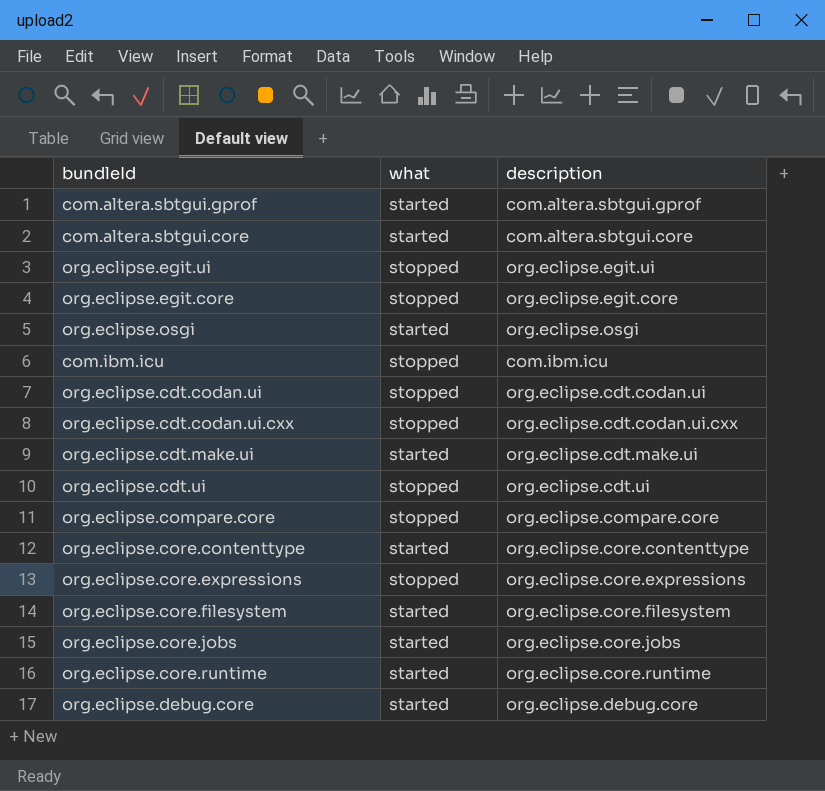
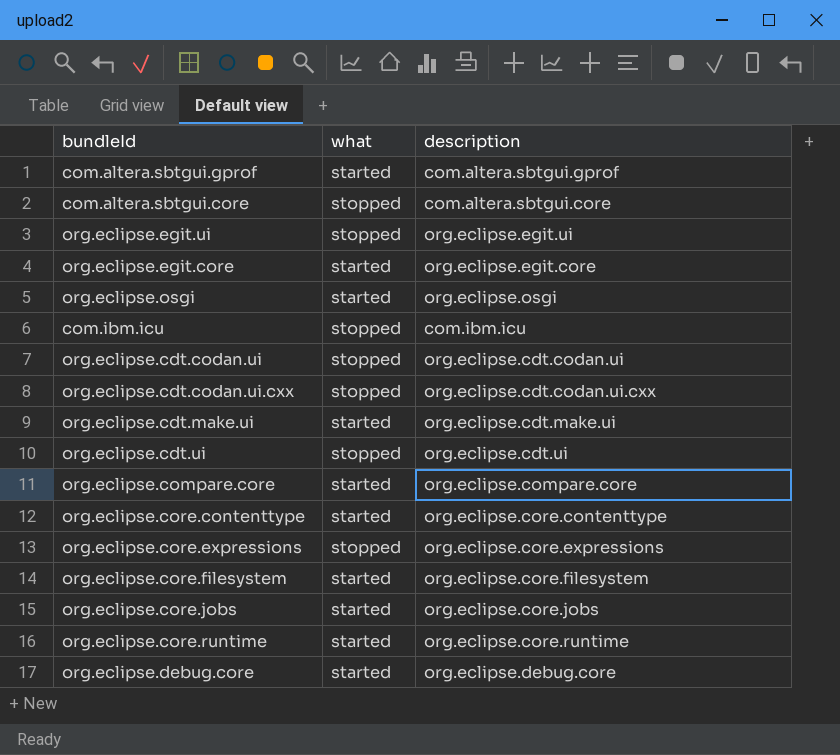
com.altera.sbtgui.core | what: started -> stopped
org.eclipse.egit.core | what: stopped -> started
org.eclipse.compare.core | what: stopped -> started

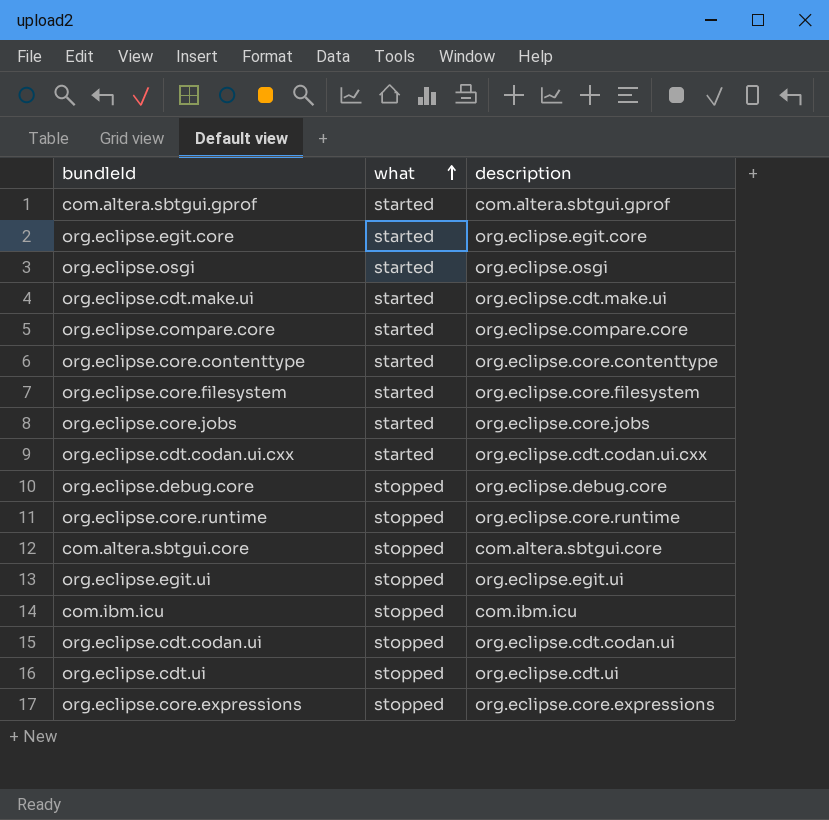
row order: none -> what ascending
org.eclipse.cdt.codan.ui.cxx | what: stopped -> started
org.eclipse.debug.core | what: started -> stopped
org.eclipse.core.runtime | what: started -> stopped

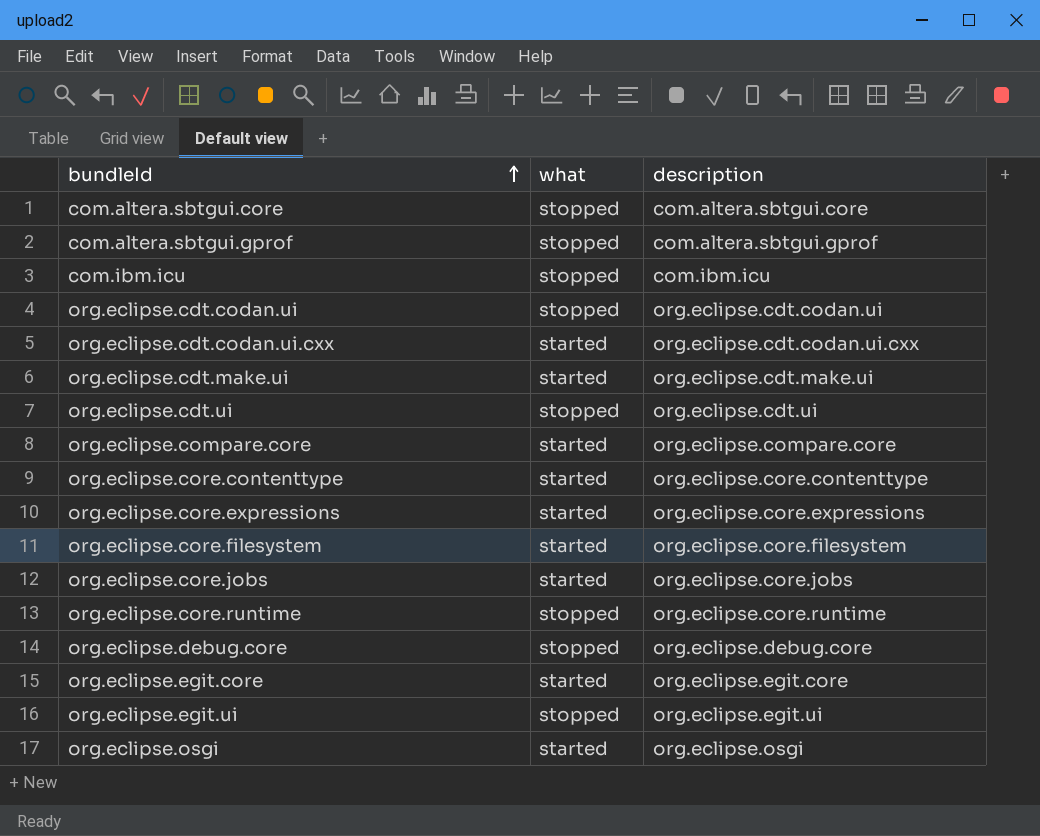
row order: what ascending -> bundleId ascending
com.altera.sbtgui.gprof | what: started -> stopped
org.eclipse.core.expressions | what: stopped -> started

